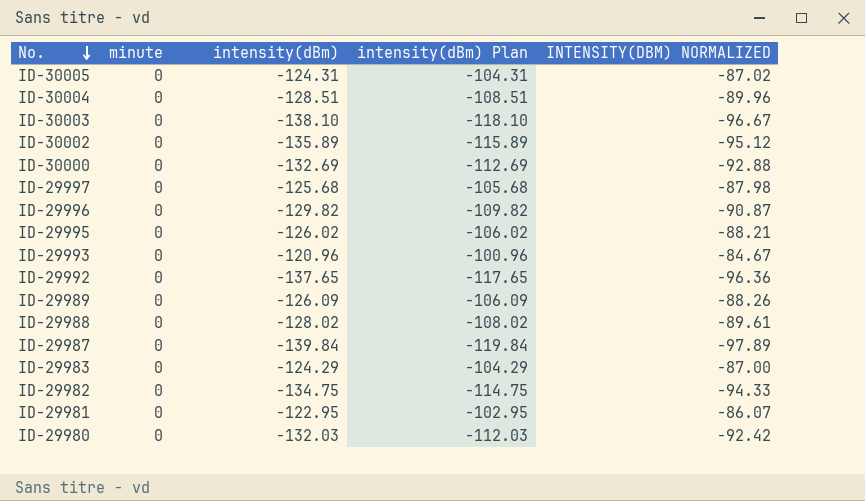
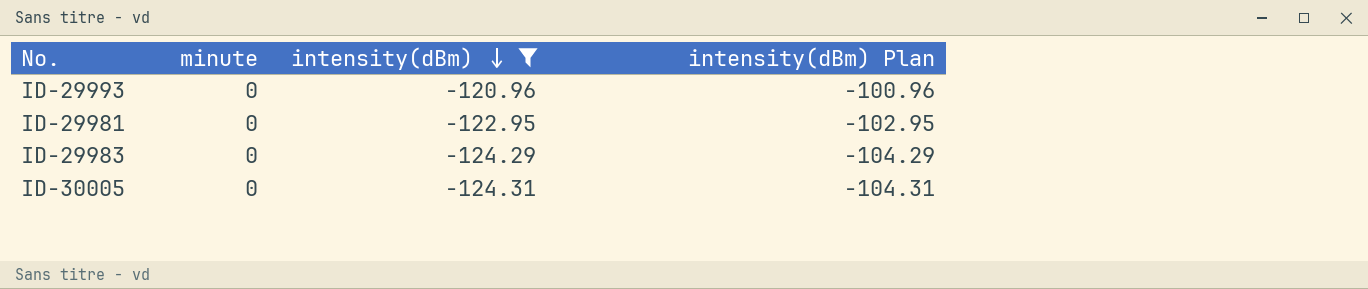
filter: none -> intensity(dBm) >= -124.31
row order: No. descending -> intensity(dBm) descending
column INTENSITY(DBM) NORMALIZED | formula: [intensity(dBm)] * 0.7 -> none

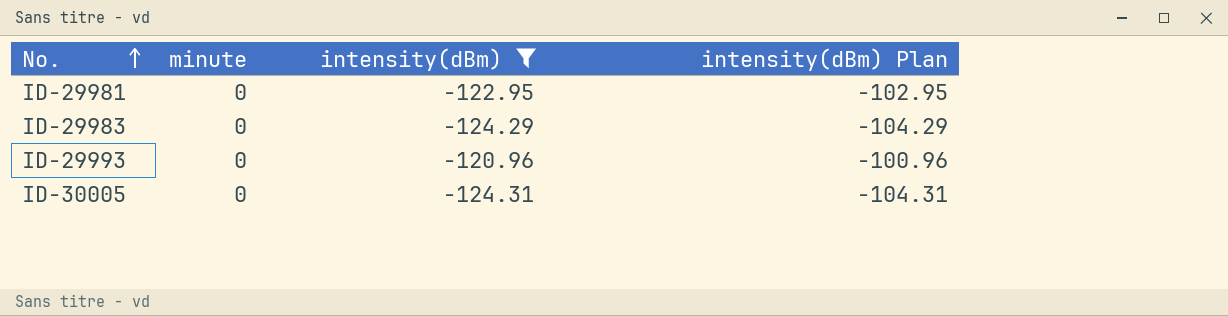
row order: intensity(dBm) descending -> No. ascending

